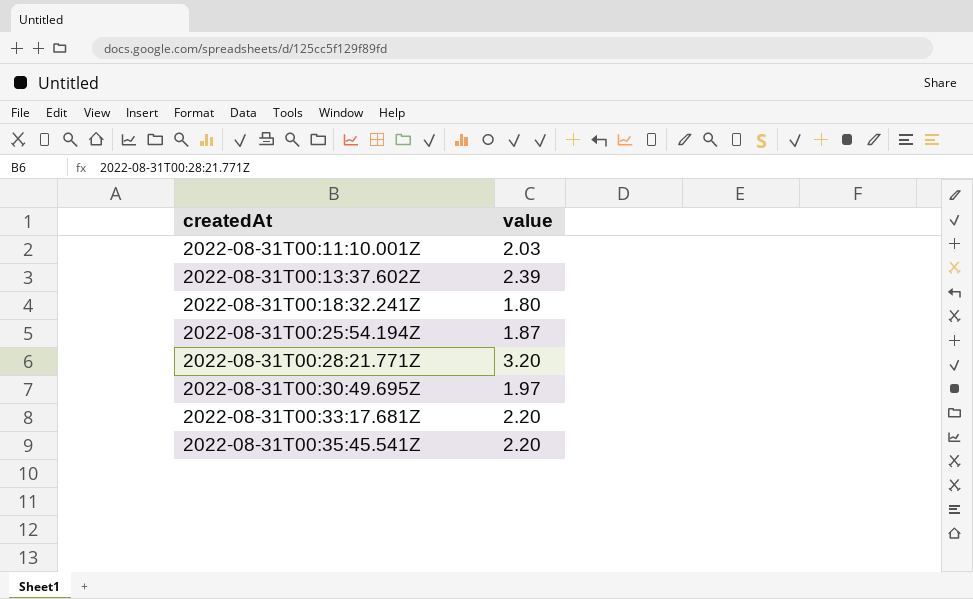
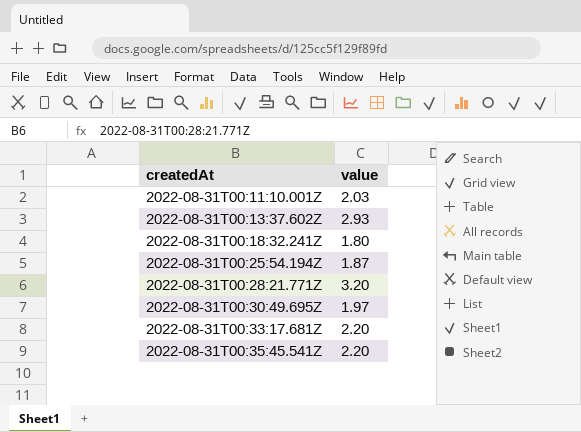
2022-08-31T00:13:37.602Z | value: 2.39 -> 2.93

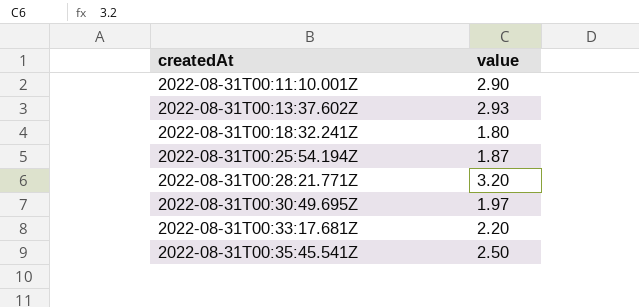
2022-08-31T00:11:10.001Z | value: 2.03 -> 2.90
2022-08-31T00:35:45.541Z | value: 2.20 -> 2.50

